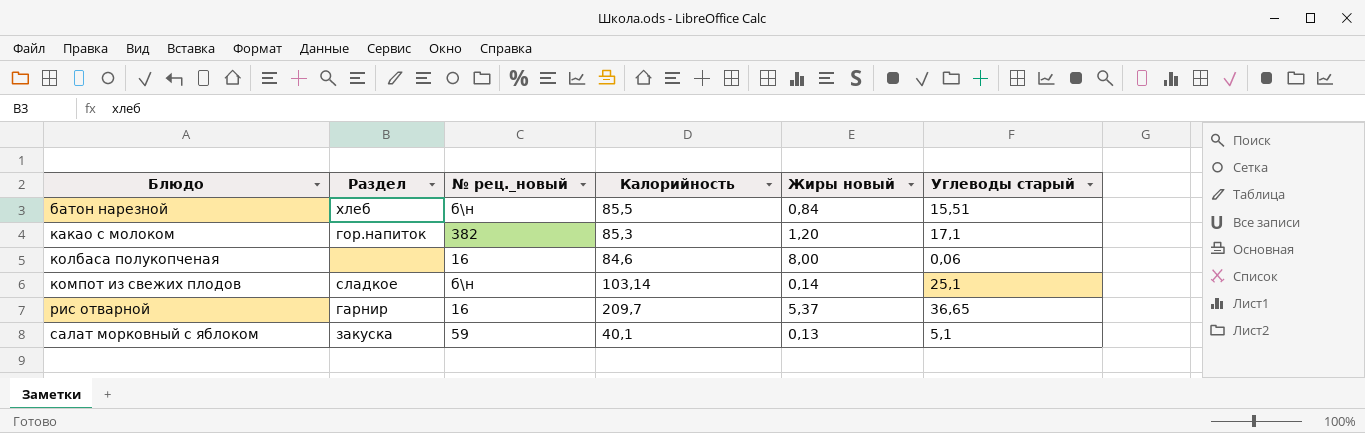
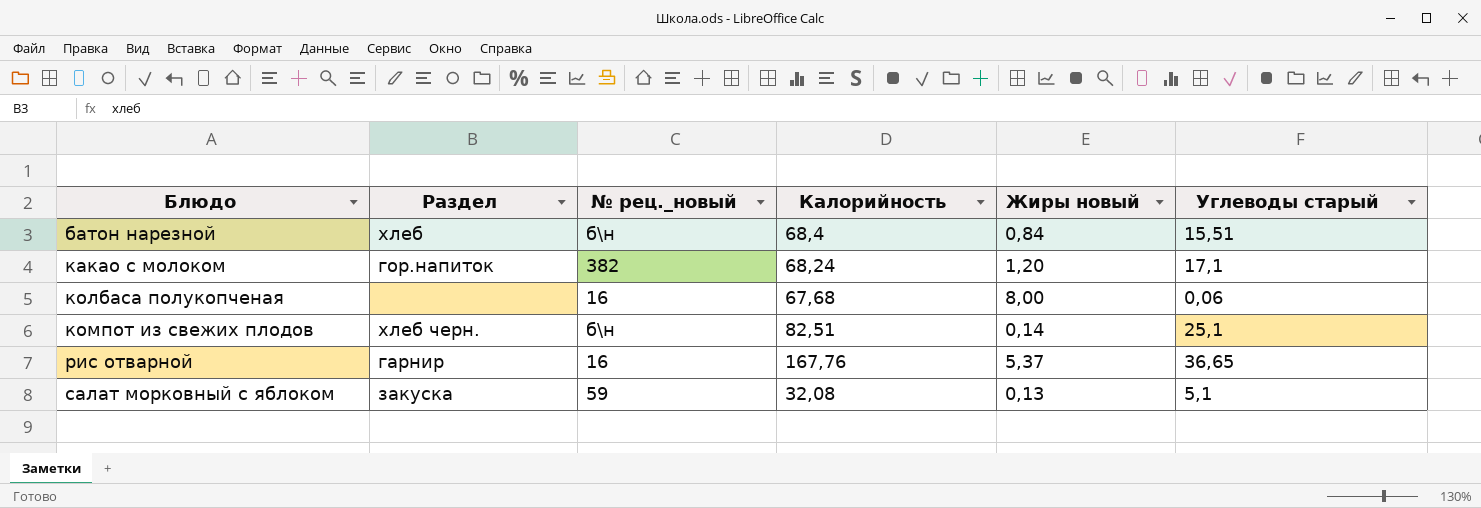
батон нарезной | Калорийность: 85,5 -> 68,4
какао с молоком | Калорийность: 85,3 -> 68,24
колбаса полукопченая | Калорийность: 84,6 -> 67,68
компот из свежих плодов | Раздел: сладкое -> хлеб черн.
компот из свежих плодов | Калорийность: 103,14 -> 82,51
рис отварной | Калорийность: 209,7 -> 167,76
салат морковный с яблоком | Калорийность: 40,1 -> 32,08

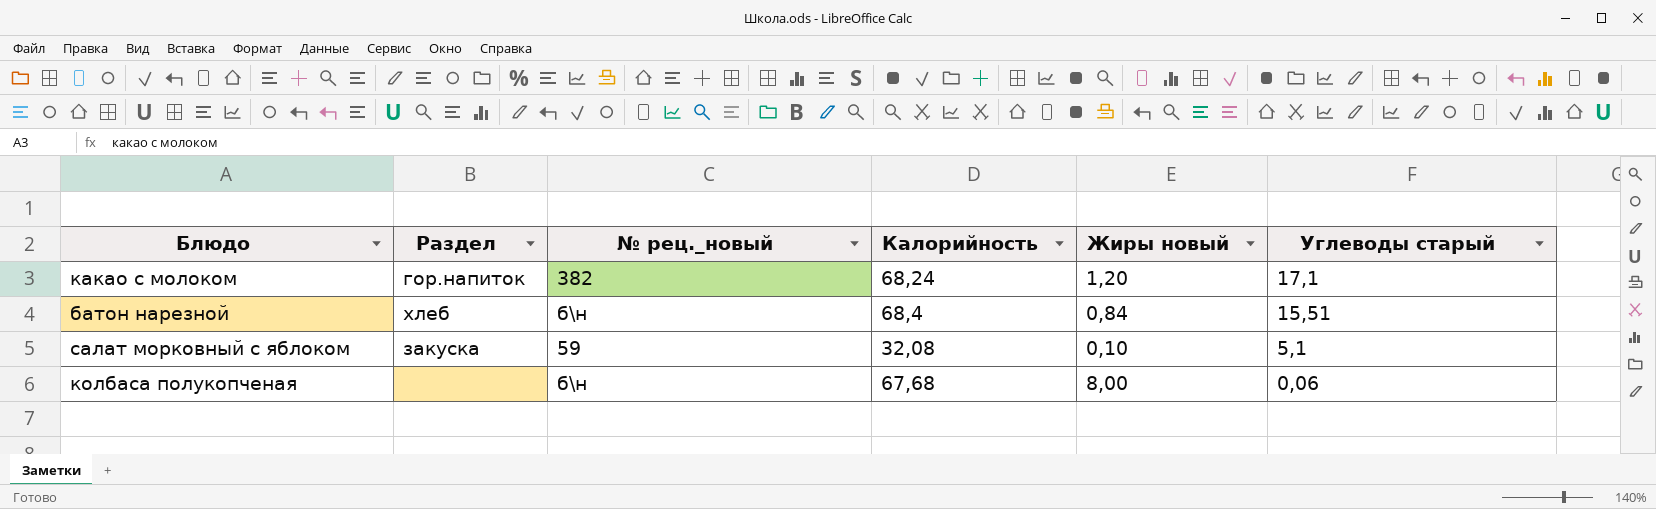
row order: Блюдо ascending -> Углеводы старый descending
row компот из свежих плодов: хлеб черн. | б\н | 82,51 | 0,14 | 25,1 -> none
row рис отварной: гарнир | 16 | 167,76 | 5,37 | 36,65 -> none
салат морковный с яблоком | Жиры новый: 0,13 -> 0,10
колбаса полукопченая | № рец._новый: 16 -> б\н

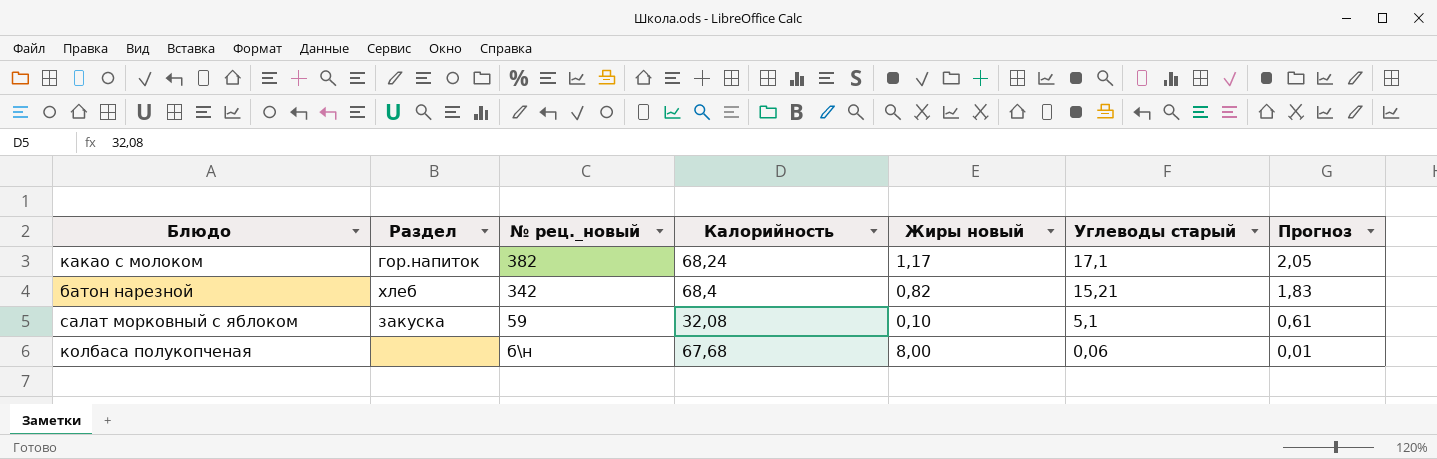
column Прогноз | formula: none -> [Углеводы старый] * 0,12
какао с молоком | Жиры новый: 1,20 -> 1,17
батон нарезной | № рец._новый: б\н -> 342
батон нарезной | Жиры новый: 0,84 -> 0,82
батон нарезной | Углеводы старый: 15,51 -> 15,21

